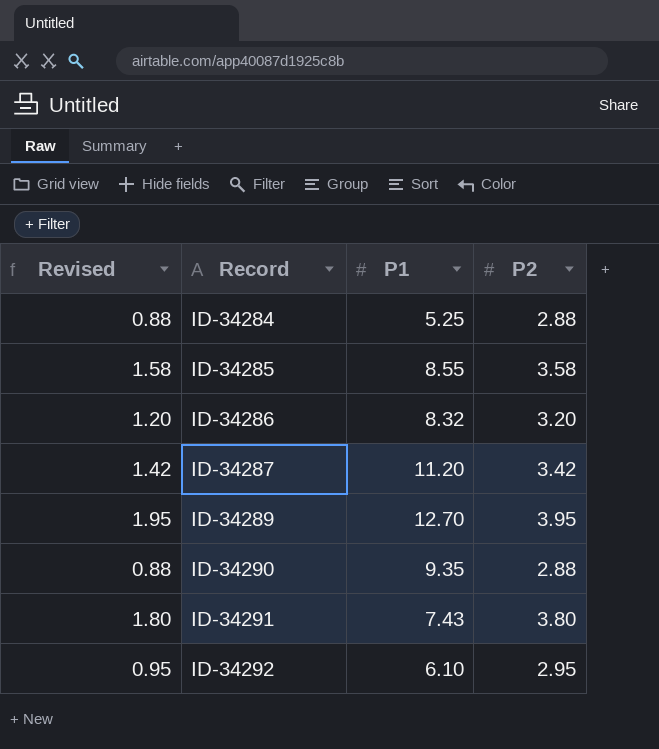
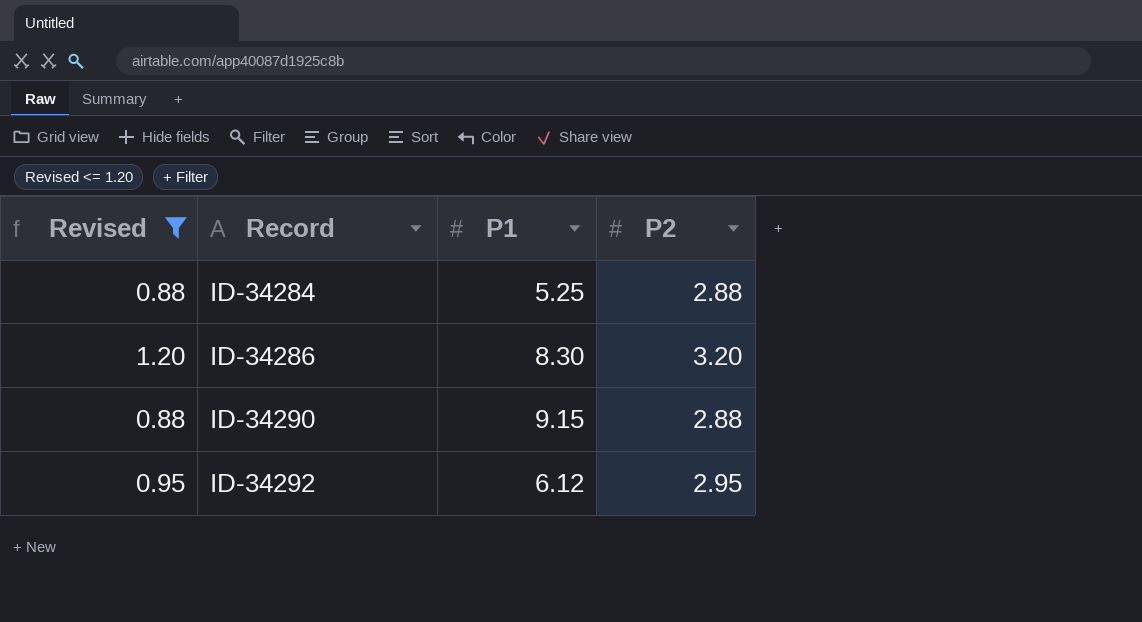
filter: none -> Revised <= 1.20
ID-34286 | P1: 8.32 -> 8.30
ID-34290 | P1: 9.35 -> 9.15
ID-34292 | P1: 6.10 -> 6.12

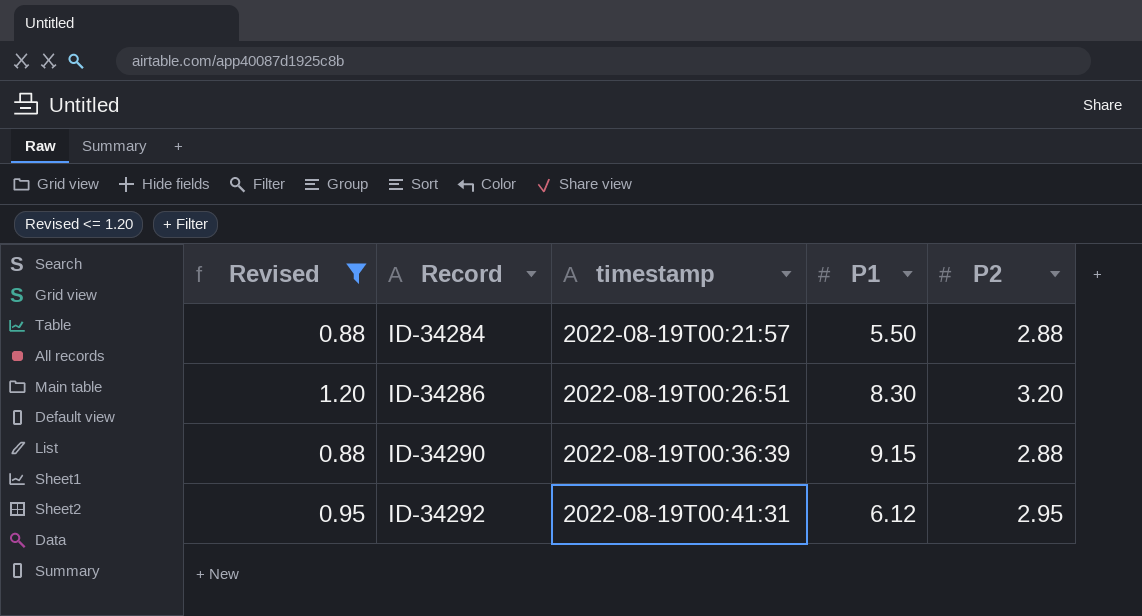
column timestamp | position: none -> 3
ID-34284 | P1: 5.25 -> 5.50

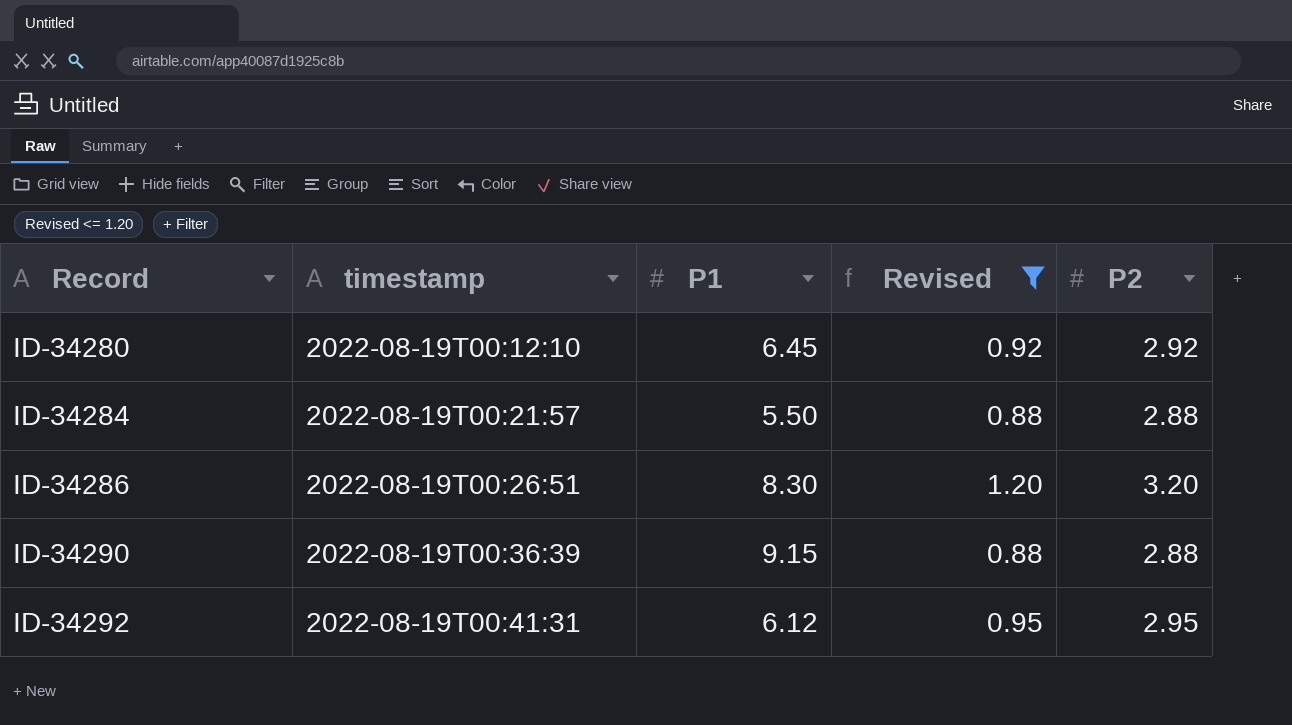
column Revised | position: 1 -> 4
row ID-34280: none -> 2022-08-19T00:12:10 | 6.45 | 0.92 | 2.92

